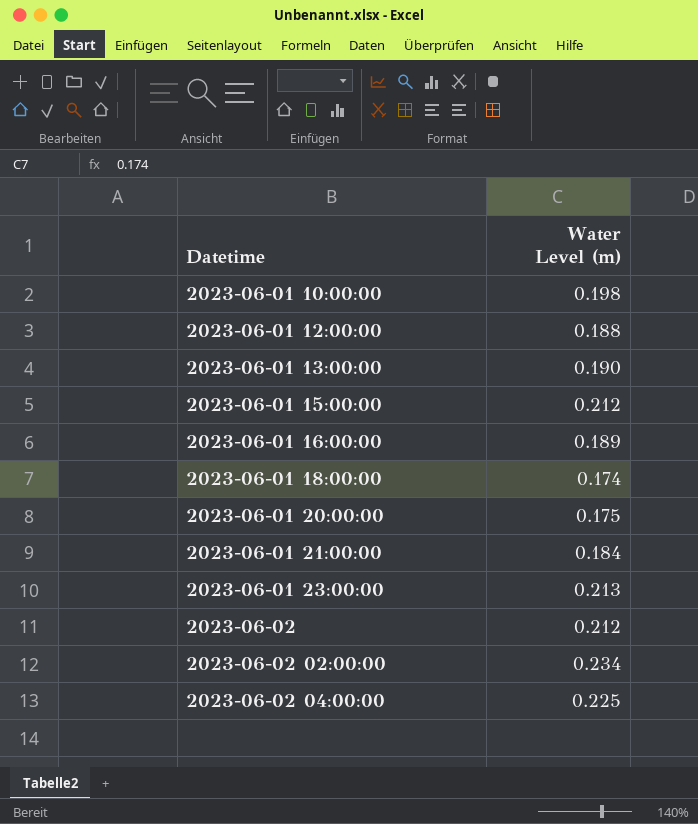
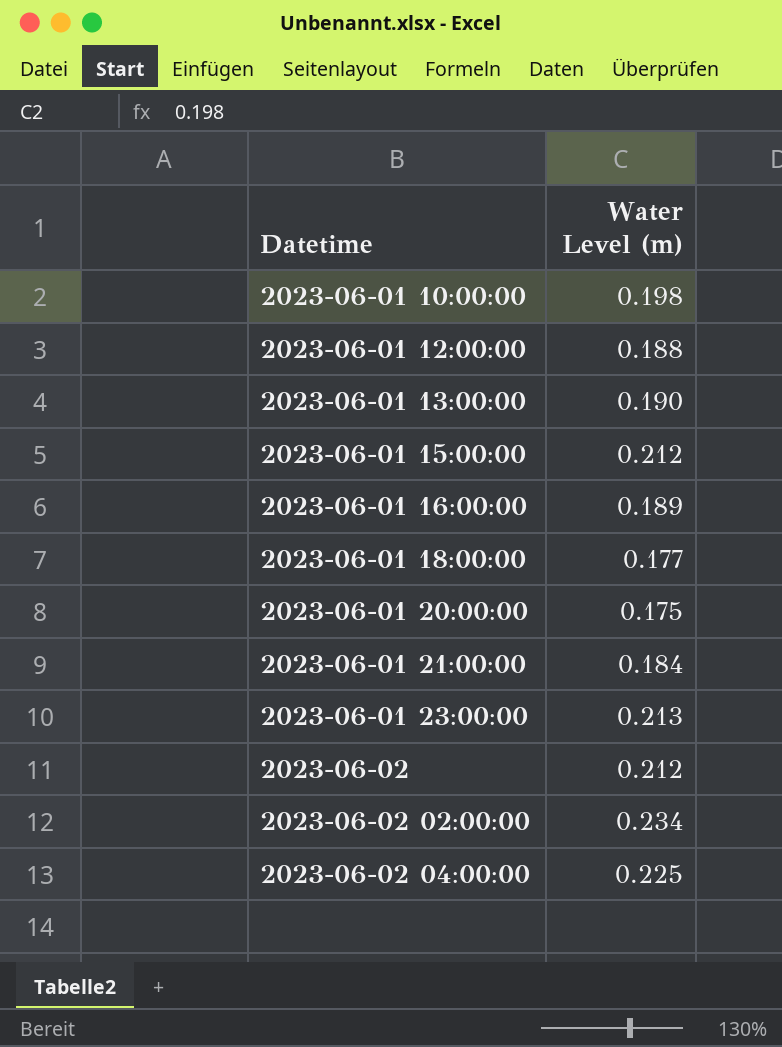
2023-06-01 18:00:00 | Water Level (m): 0.174 -> 0.177

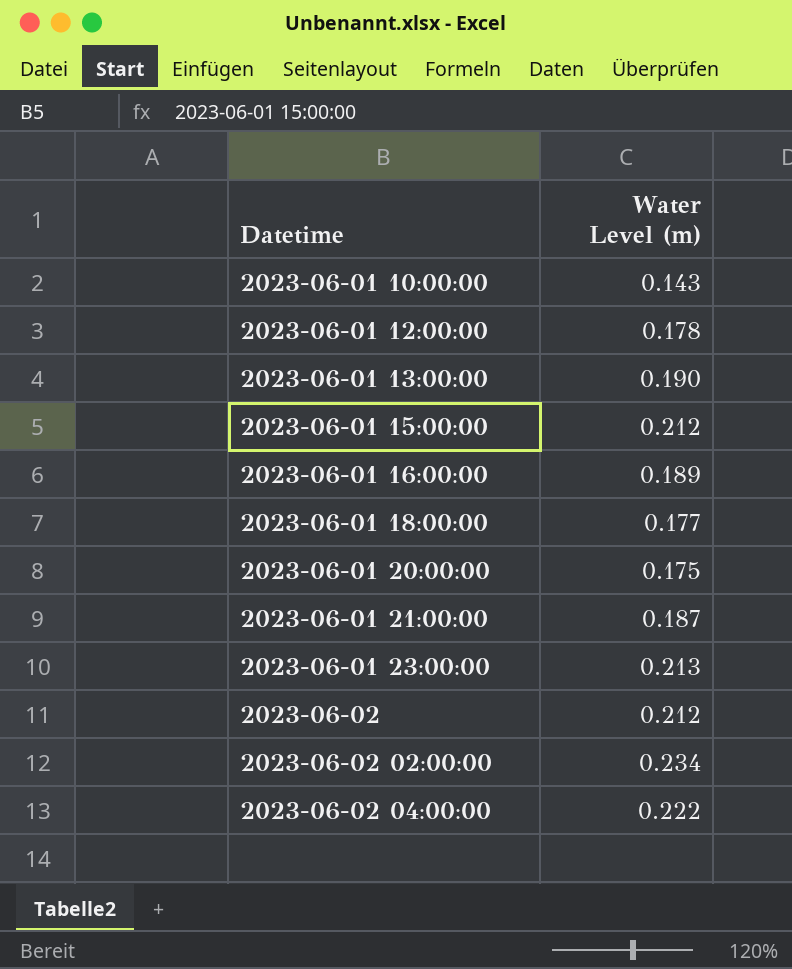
2023-06-01 10:00:00 | Water Level (m): 0.198 -> 0.143
2023-06-01 12:00:00 | Water Level (m): 0.188 -> 0.178
2023-06-01 21:00:00 | Water Level (m): 0.184 -> 0.187
2023-06-02 04:00:00 | Water Level (m): 0.225 -> 0.222

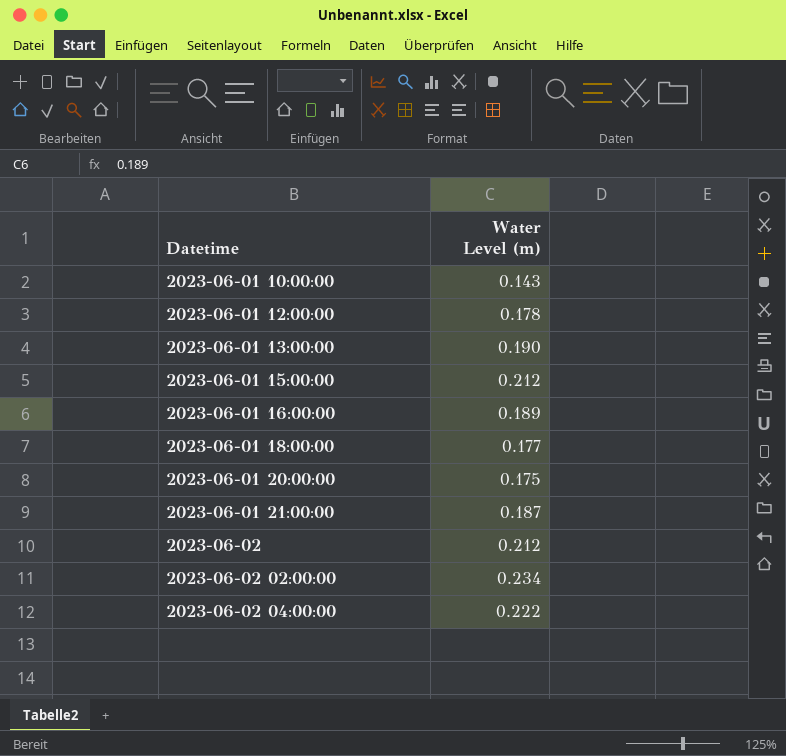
row 2023-06-01 23:00:00: 0.213 -> none

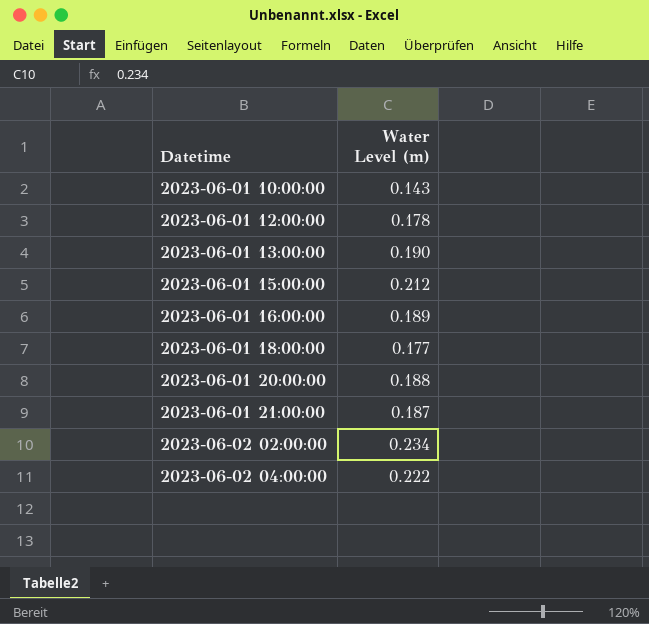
row 2023-06-02: 0.212 -> none
2023-06-01 20:00:00 | Water Level (m): 0.175 -> 0.188

